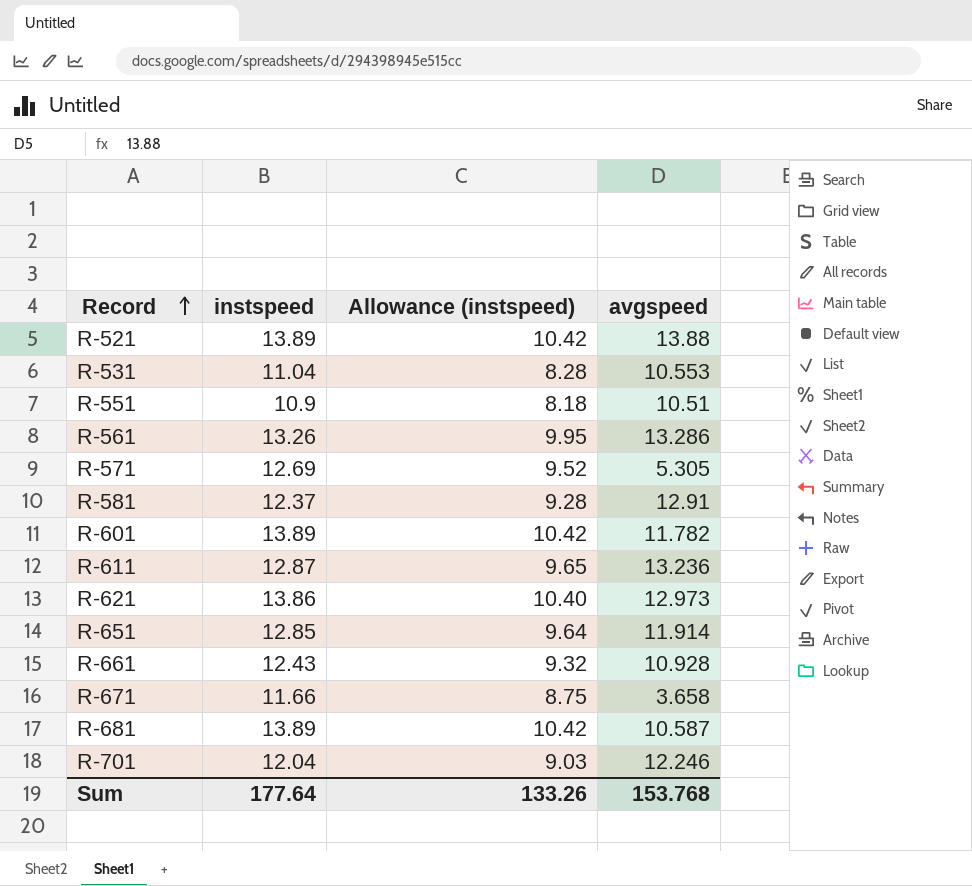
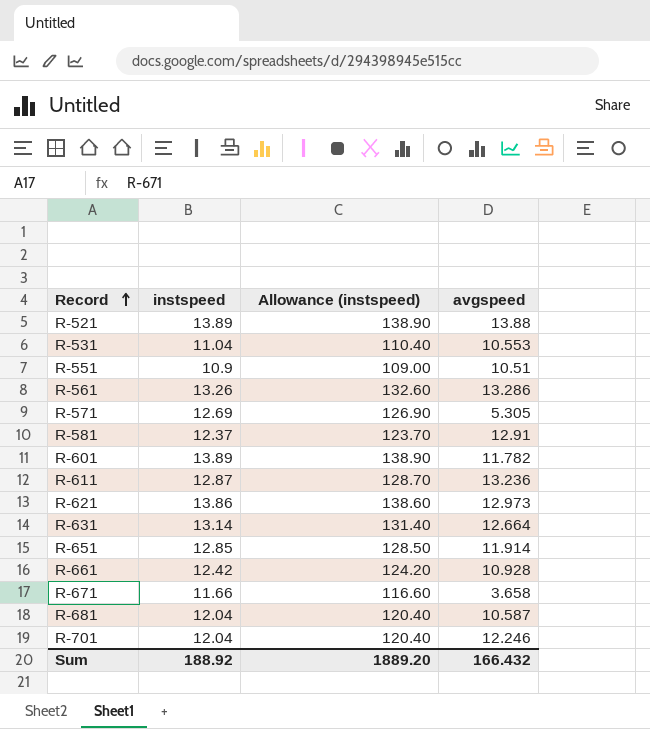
column Allowance (instspeed) | formula: [instspeed] * 0.75 -> [instspeed] * 10
row R-631: none -> 13.14 | 131.40 | 12.664
R-661 | instspeed: 12.43 -> 12.42
R-681 | instspeed: 13.89 -> 12.04
Sum | instspeed: 177.64 -> 188.92
Sum | Allowance (instspeed): 133.26 -> 1889.20
Sum | avgspeed: 153.768 -> 166.432

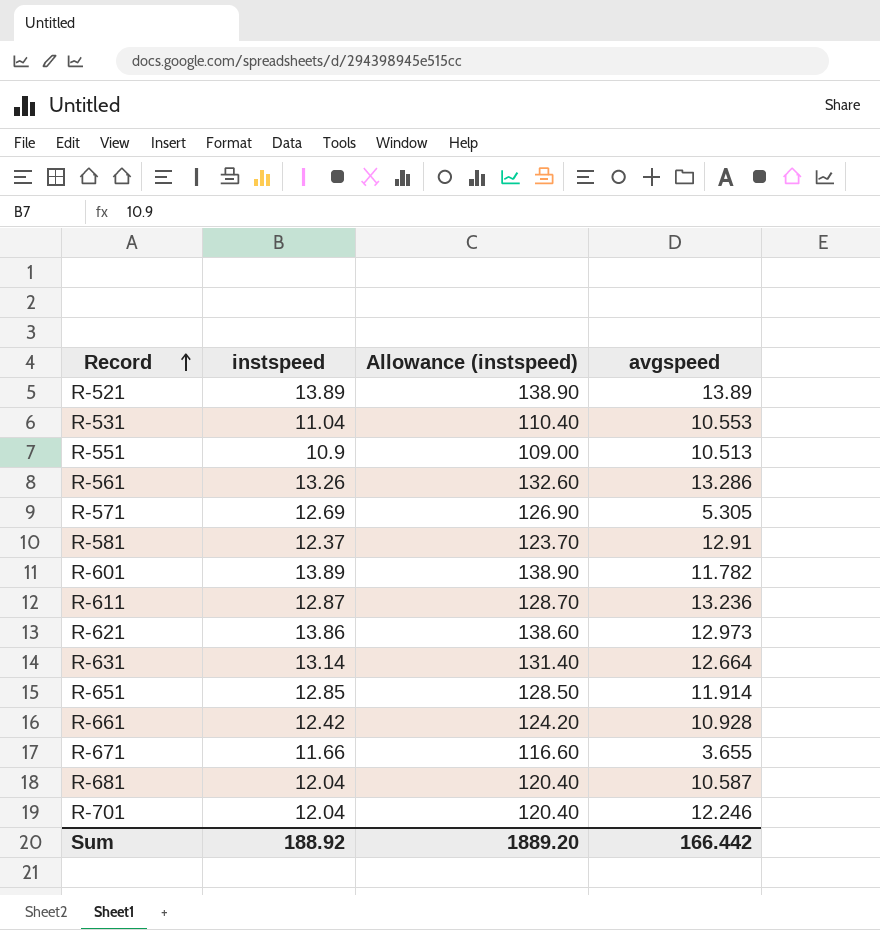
R-521 | avgspeed: 13.88 -> 13.89
R-551 | avgspeed: 10.51 -> 10.513
R-671 | avgspeed: 3.658 -> 3.655
Sum | avgspeed: 166.432 -> 166.442

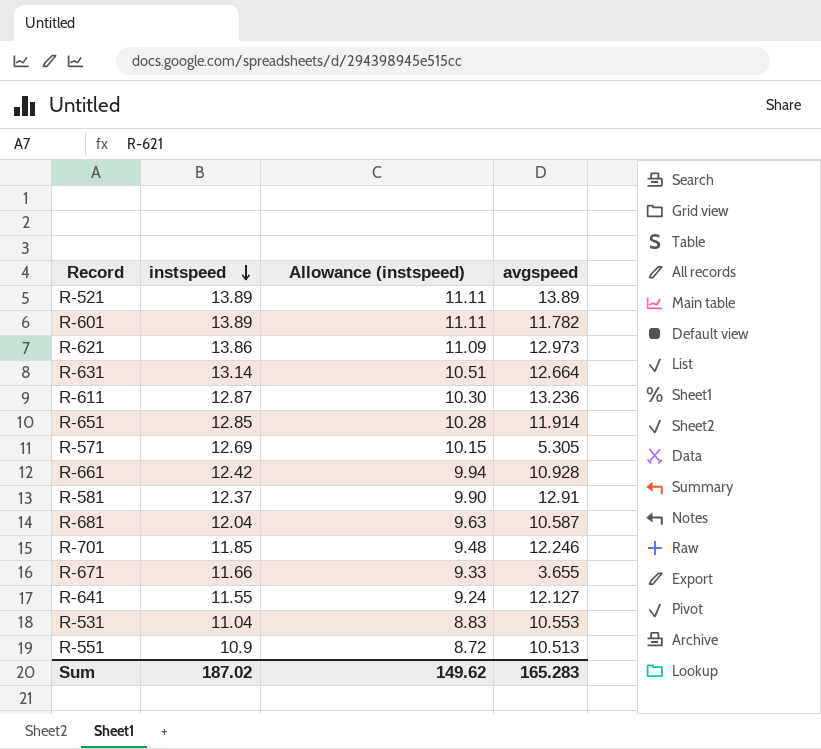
row order: Record ascending -> instspeed descending
column Allowance (instspeed) | formula: [instspeed] * 10 -> [instspeed] * 0.8
row R-561: 13.26 | 132.60 | 13.286 -> none
R-701 | instspeed: 12.04 -> 11.85
row R-641: none -> 11.55 | 9.24 | 12.127
Sum | instspeed: 188.92 -> 187.02
Sum | Allowance (instspeed): 1889.20 -> 149.62
Sum | avgspeed: 166.442 -> 165.283

